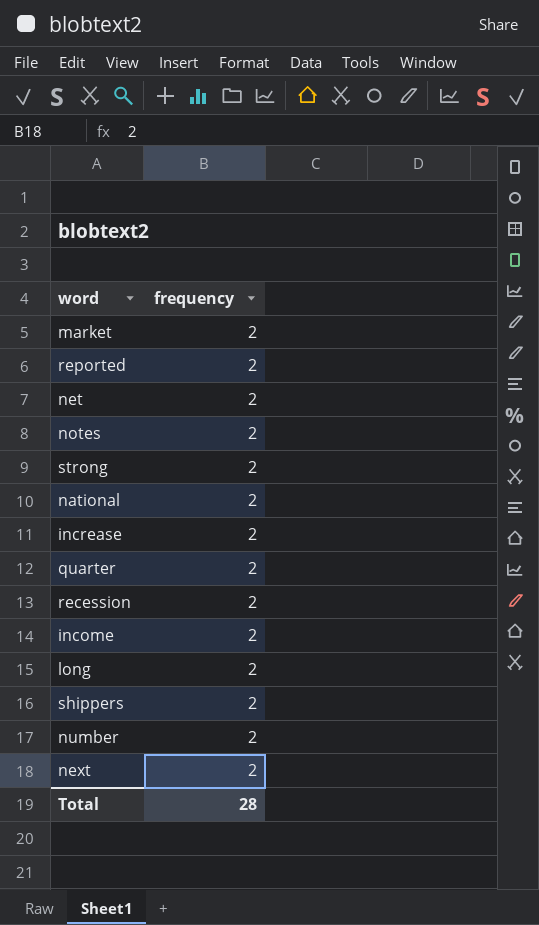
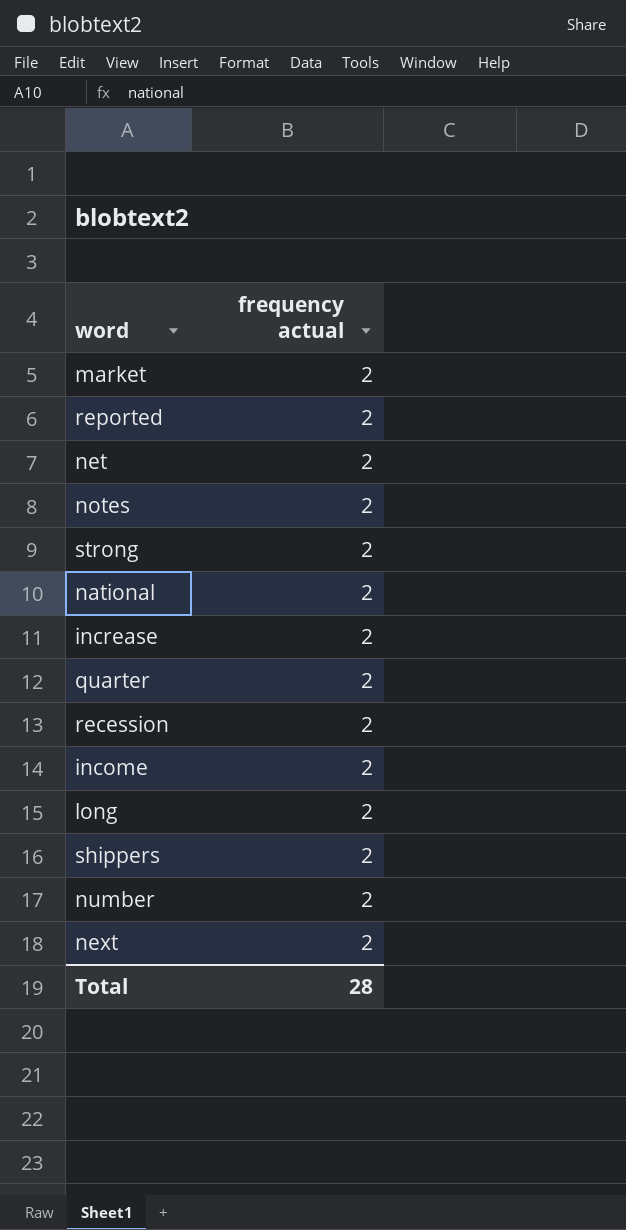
column name: frequency -> frequency actual

